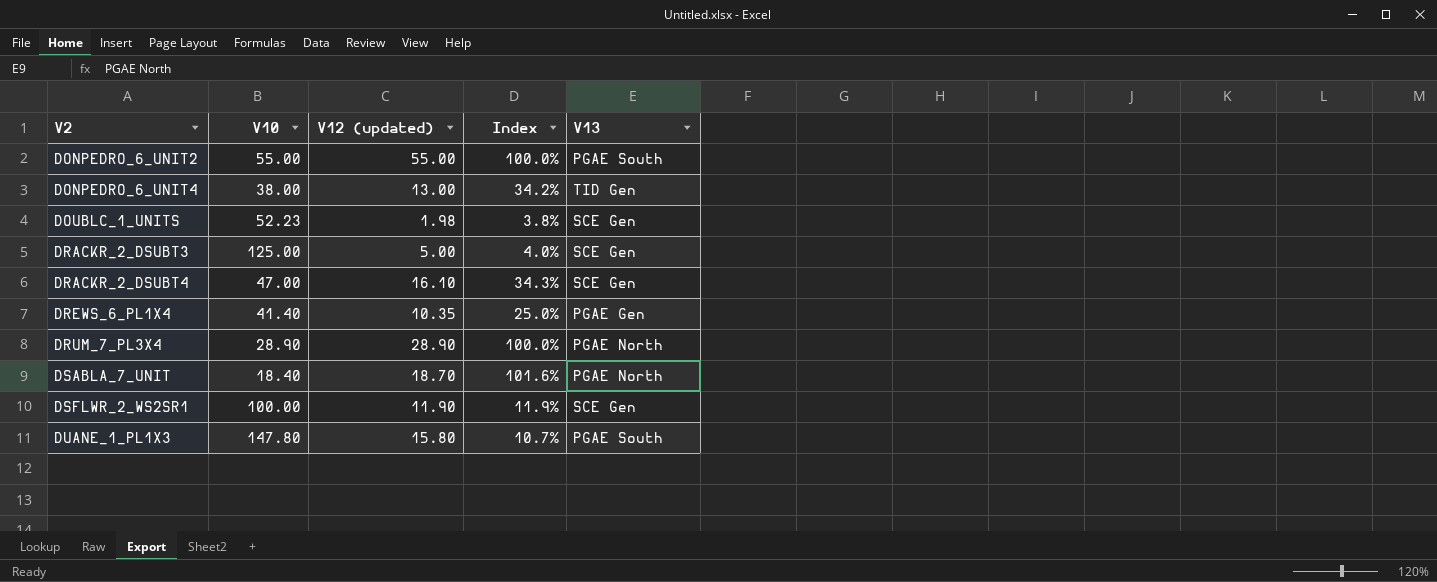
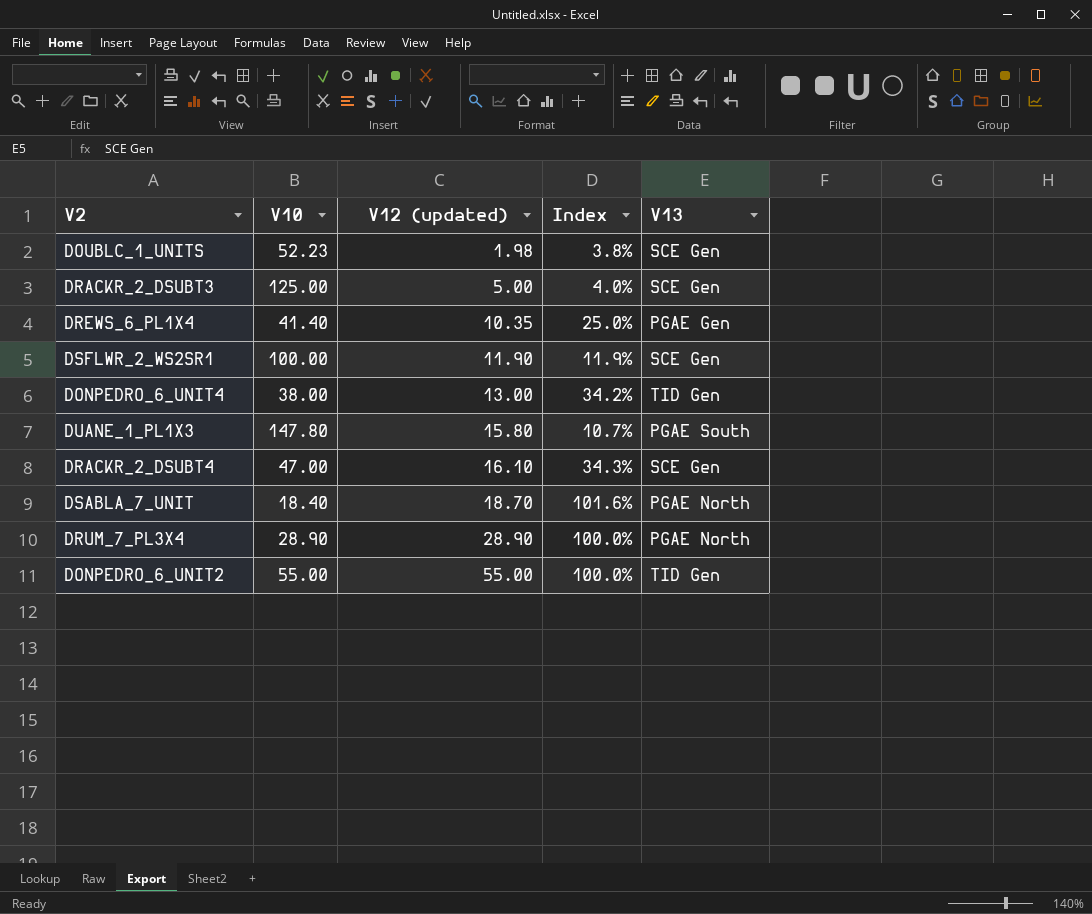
row order: V2 ascending -> V12 (updated) ascending
DONPEDRO_6_UNIT2 | V13: PGAE South -> TID Gen

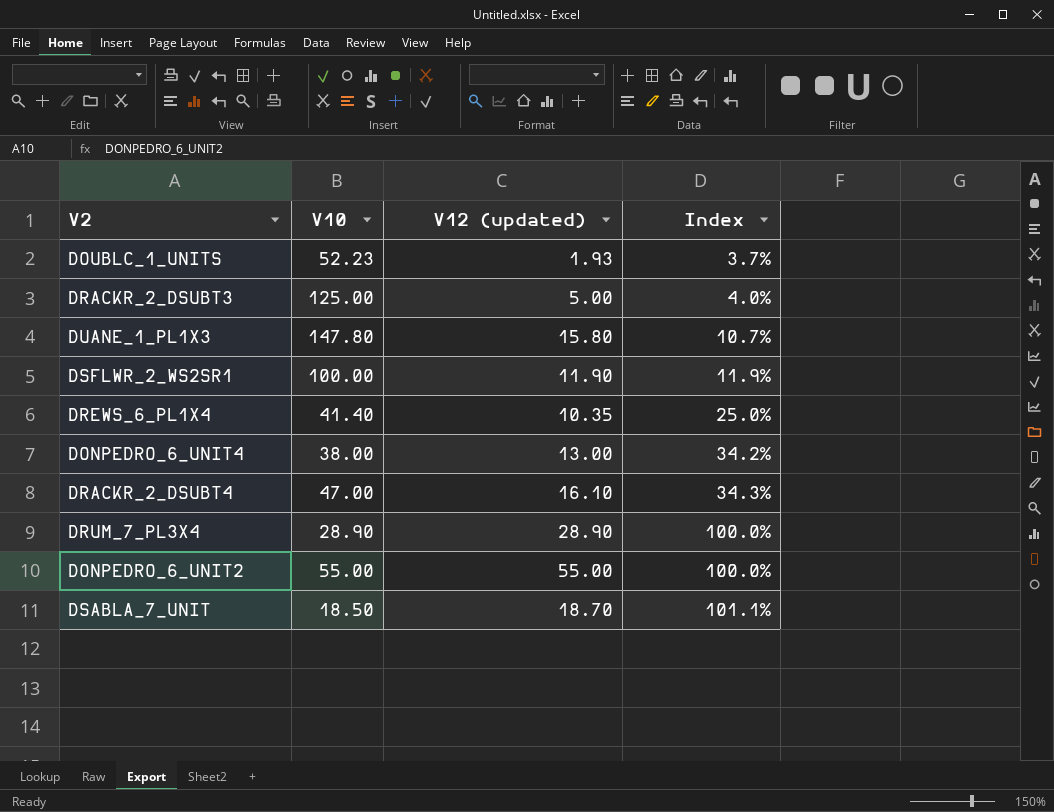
row order: V12 (updated) ascending -> Index ascending
column V13 | position: 5 -> none
DOUBLC_1_UNITS | V12 (updated): 1.98 -> 1.93
DOUBLC_1_UNITS | Index: 3.8% -> 3.7%
DSABLA_7_UNIT | V10: 18.40 -> 18.50
DSABLA_7_UNIT | Index: 101.6% -> 101.1%

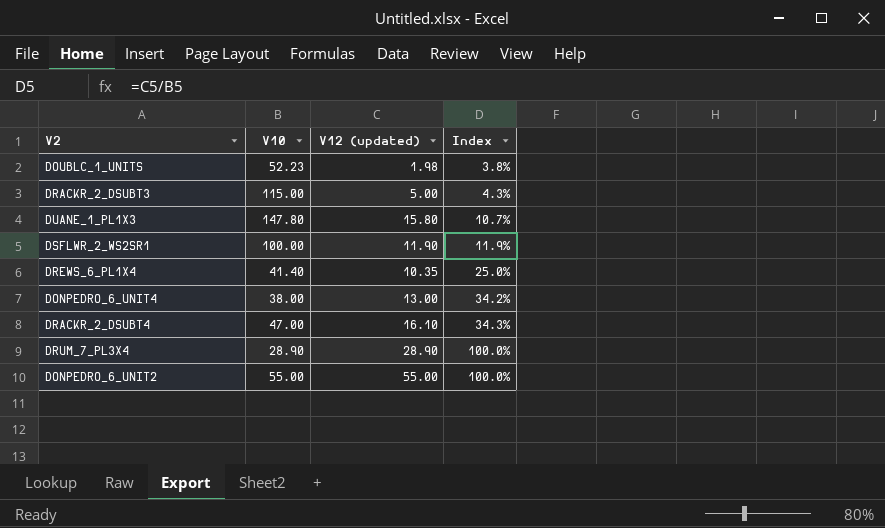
row DSABLA_7_UNIT: 18.50 | 18.70 | 101.1% -> none
DOUBLC_1_UNITS | V12 (updated): 1.93 -> 1.98
DOUBLC_1_UNITS | Index: 3.7% -> 3.8%
DRACKR_2_DSUBT3 | V10: 125.00 -> 115.00
DRACKR_2_DSUBT3 | Index: 4.0% -> 4.3%

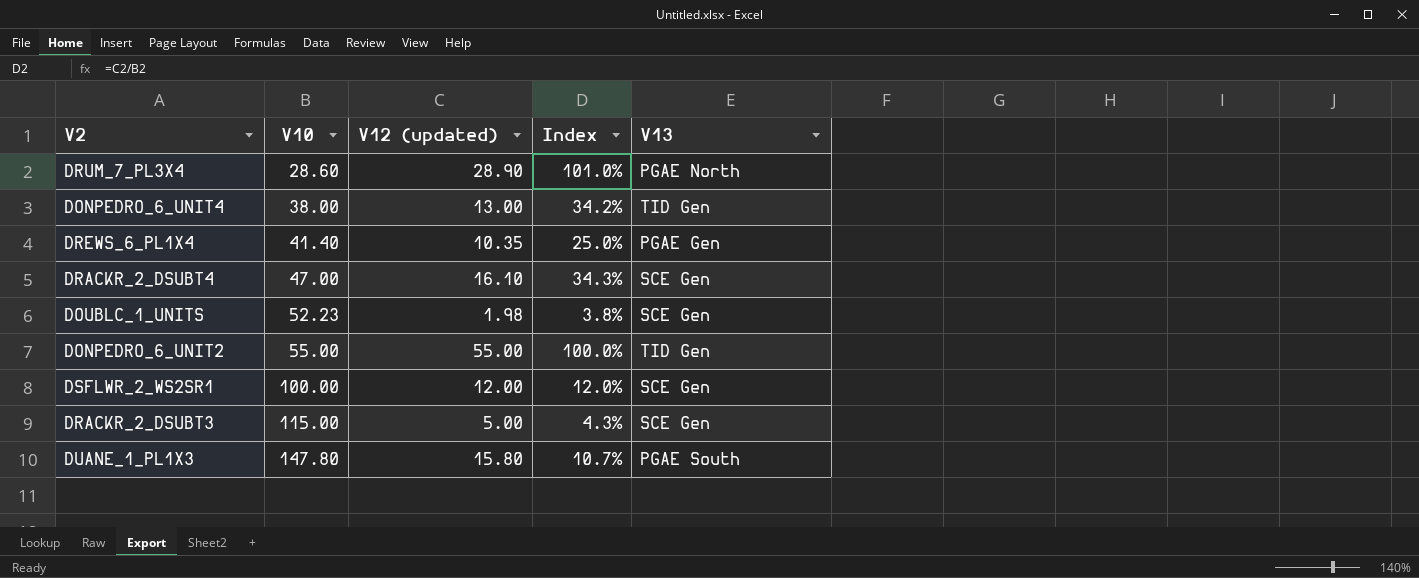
row order: Index ascending -> V10 ascending
column V13 | position: none -> 5
DRUM_7_PL3X4 | V10: 28.90 -> 28.60
DRUM_7_PL3X4 | Index: 100.0% -> 101.0%
DSFLWR_2_WS2SR1 | V12 (updated): 11.90 -> 12.00
DSFLWR_2_WS2SR1 | Index: 11.9% -> 12.0%

